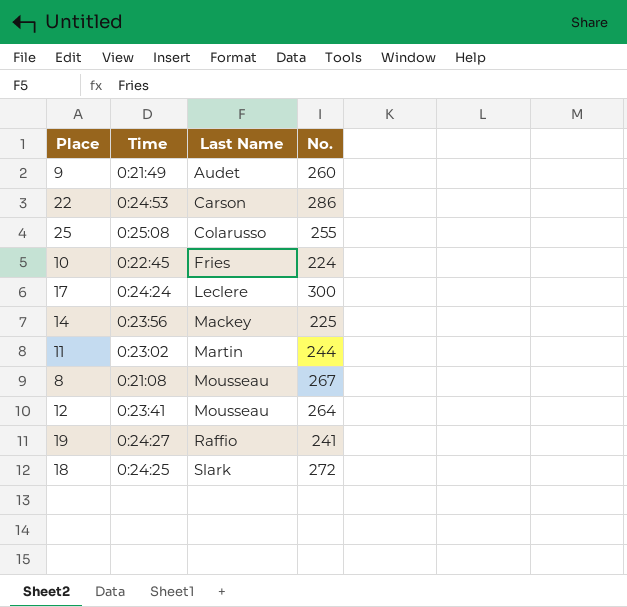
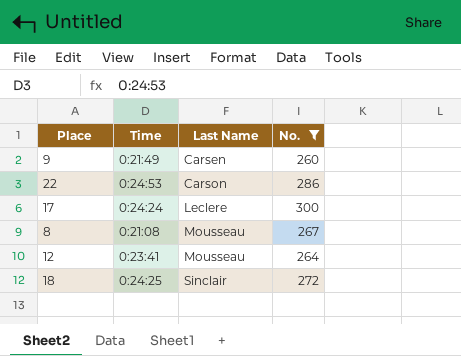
filter: none -> No. >= 260
9 | Last Name: Audet -> Carsen
18 | Last Name: Slark -> Sinclair

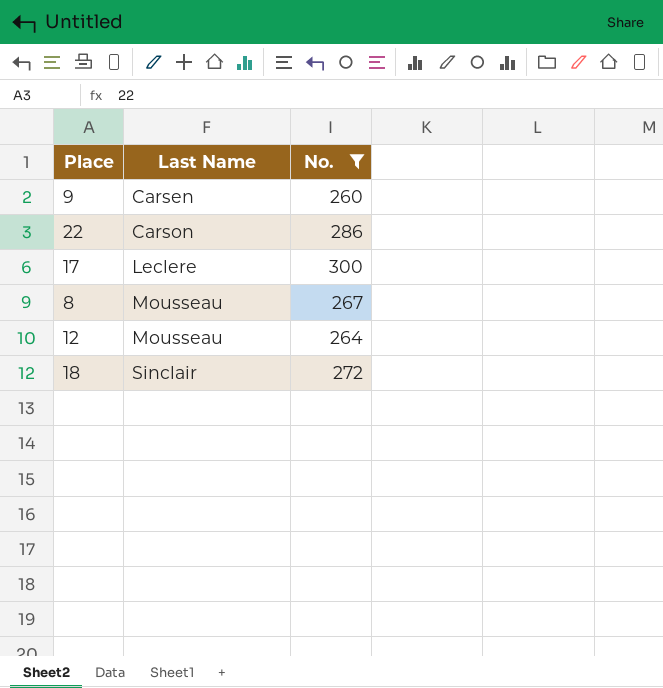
column Time | position: 2 -> none

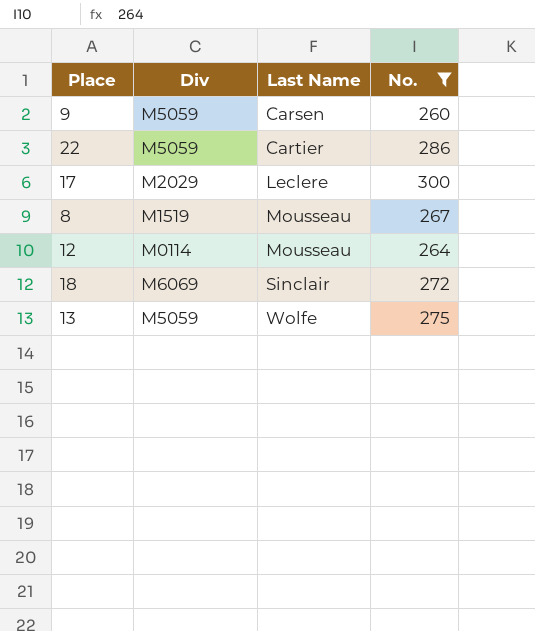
column Div | position: none -> 2
22 | Last Name: Carson -> Cartier
row 13: none -> M5059 | Wolfe | 275

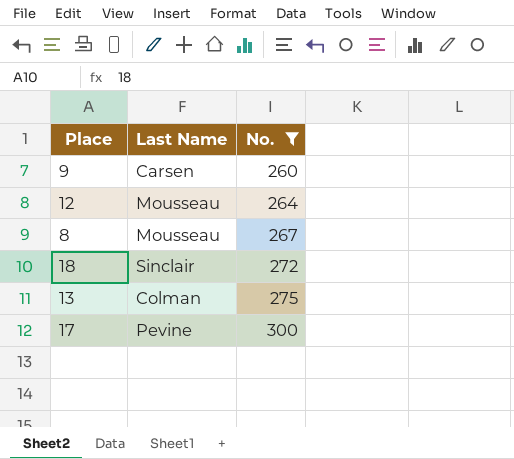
row order: Last Name ascending -> No. ascending
column Div | position: 2 -> none
row 22: M5059 | Cartier | 286 -> none
13 | Last Name: Wolfe -> Colman
17 | Last Name: Leclere -> Pevine

